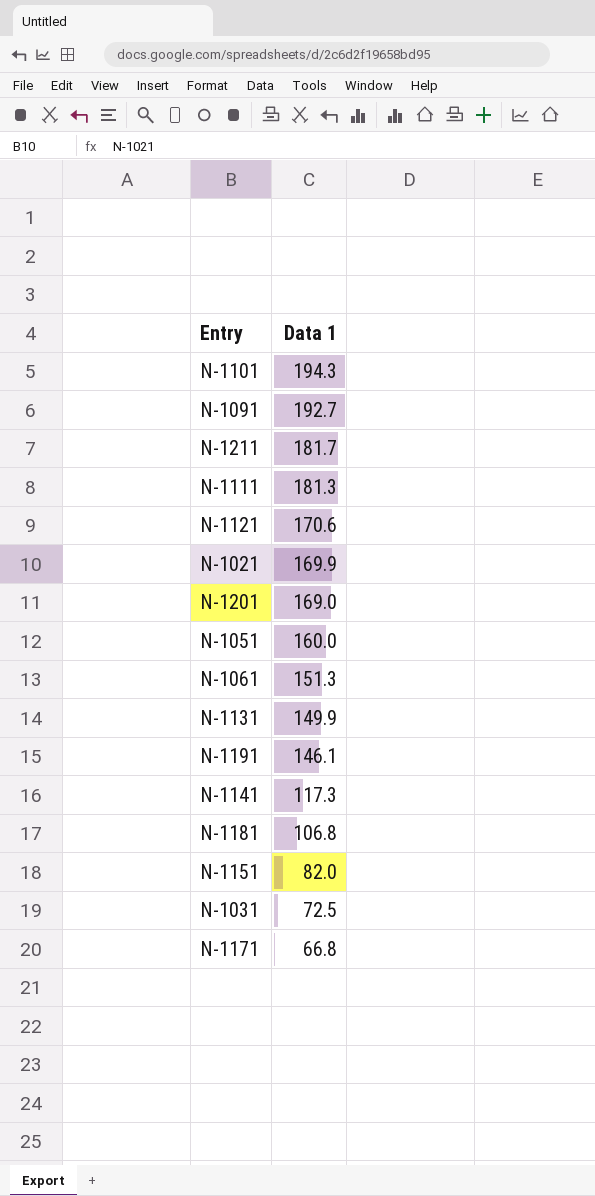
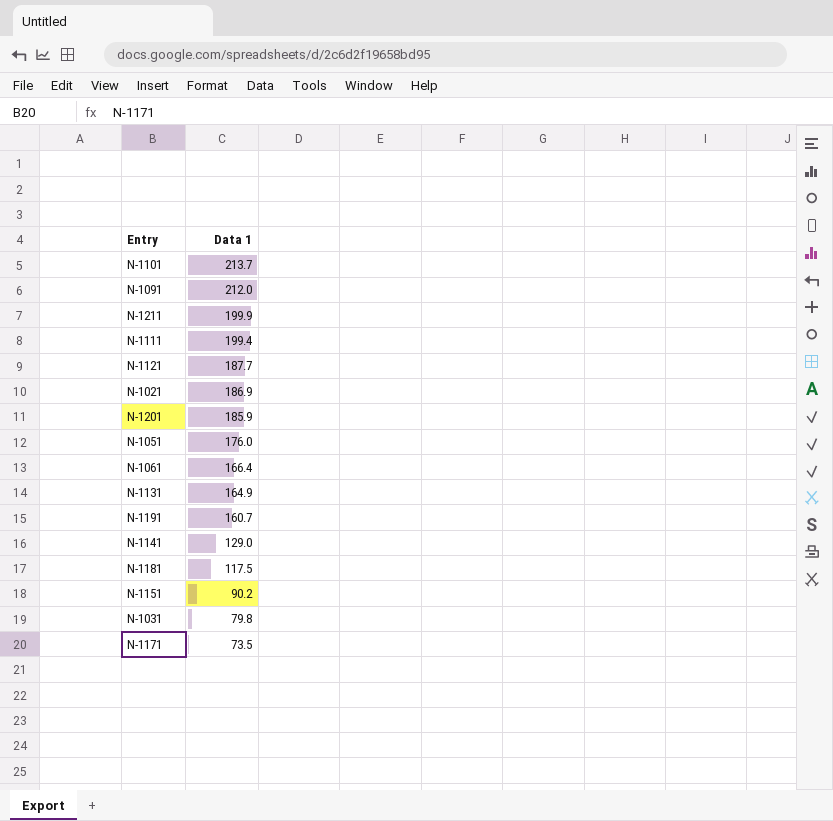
N-1101 | Data 1: 194.3 -> 213.7
N-1091 | Data 1: 192.7 -> 212.0
N-1211 | Data 1: 181.7 -> 199.9
N-1111 | Data 1: 181.3 -> 199.4
N-1121 | Data 1: 170.6 -> 187.7
N-1021 | Data 1: 169.9 -> 186.9
N-1201 | Data 1: 169.0 -> 185.9
N-1051 | Data 1: 160.0 -> 176.0
N-1061 | Data 1: 151.3 -> 166.4
N-1131 | Data 1: 149.9 -> 164.9
N-1191 | Data 1: 146.1 -> 160.7
N-1141 | Data 1: 117.3 -> 129.0
N-1181 | Data 1: 106.8 -> 117.5
N-1151 | Data 1: 82.0 -> 90.2
N-1031 | Data 1: 72.5 -> 79.8
N-1171 | Data 1: 66.8 -> 73.5

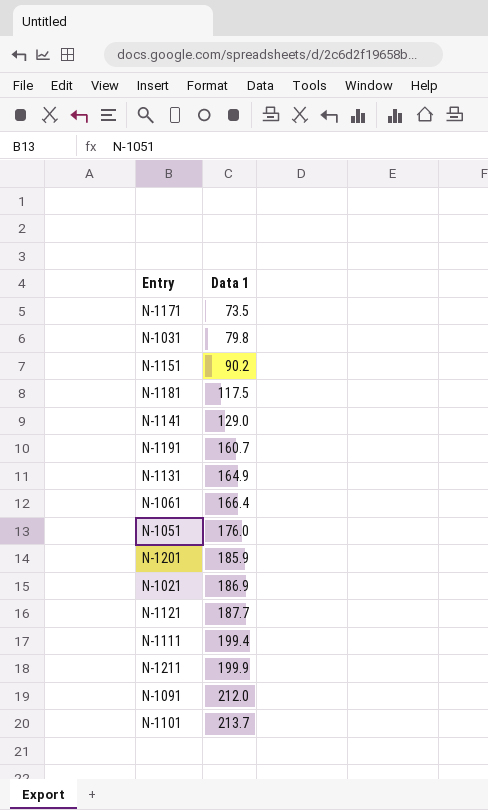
row order: Data 1 descending -> Data 1 ascending

